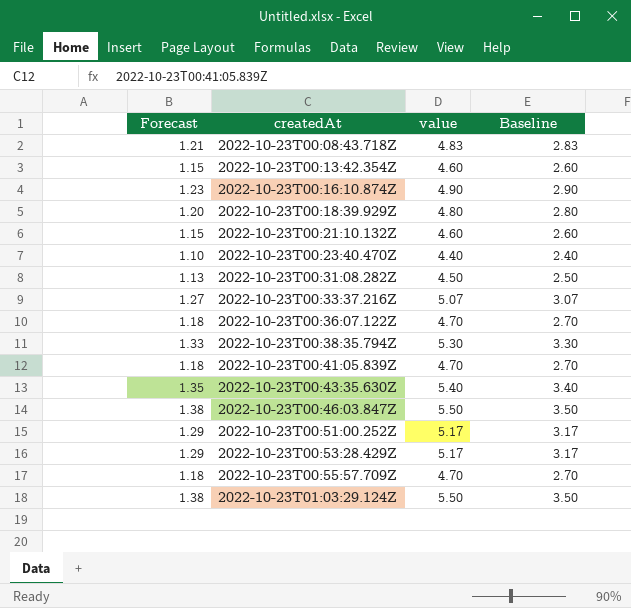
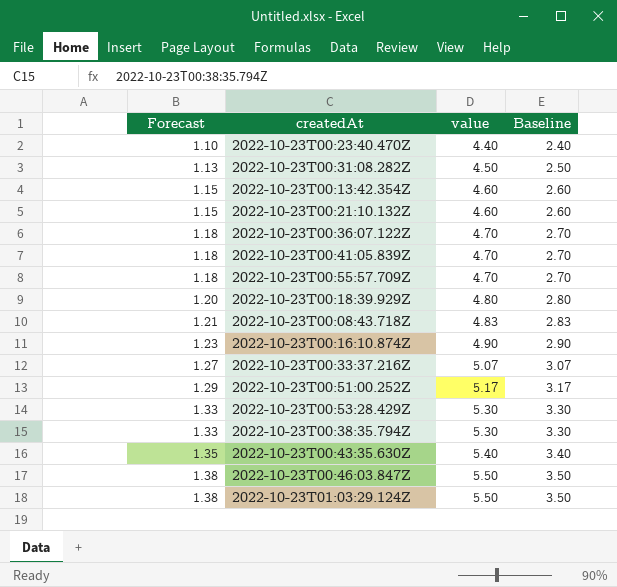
row order: createdAt ascending -> Forecast ascending
2022-10-23T00:53:28.429Z | Forecast: 1.29 -> 1.33
2022-10-23T00:53:28.429Z | value: 5.17 -> 5.30
2022-10-23T00:53:28.429Z | Baseline: 3.17 -> 3.30

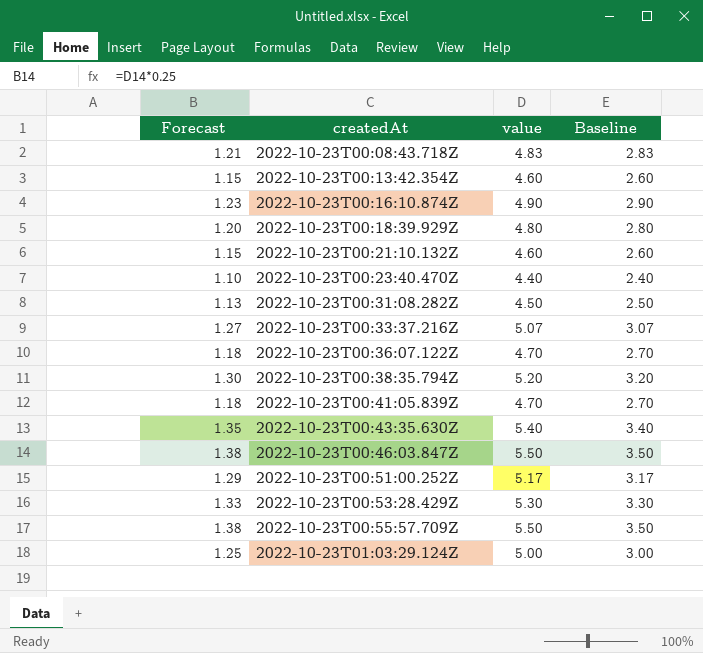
row order: Forecast ascending -> createdAt ascending
2022-10-23T00:38:35.794Z | Forecast: 1.33 -> 1.30
2022-10-23T00:38:35.794Z | value: 5.30 -> 5.20
2022-10-23T00:38:35.794Z | Baseline: 3.30 -> 3.20
2022-10-23T00:55:57.709Z | Forecast: 1.18 -> 1.38
2022-10-23T00:55:57.709Z | value: 4.70 -> 5.50
2022-10-23T00:55:57.709Z | Baseline: 2.70 -> 3.50
2022-10-23T01:03:29.124Z | Forecast: 1.38 -> 1.25
2022-10-23T01:03:29.124Z | value: 5.50 -> 5.00
2022-10-23T01:03:29.124Z | Baseline: 3.50 -> 3.00

